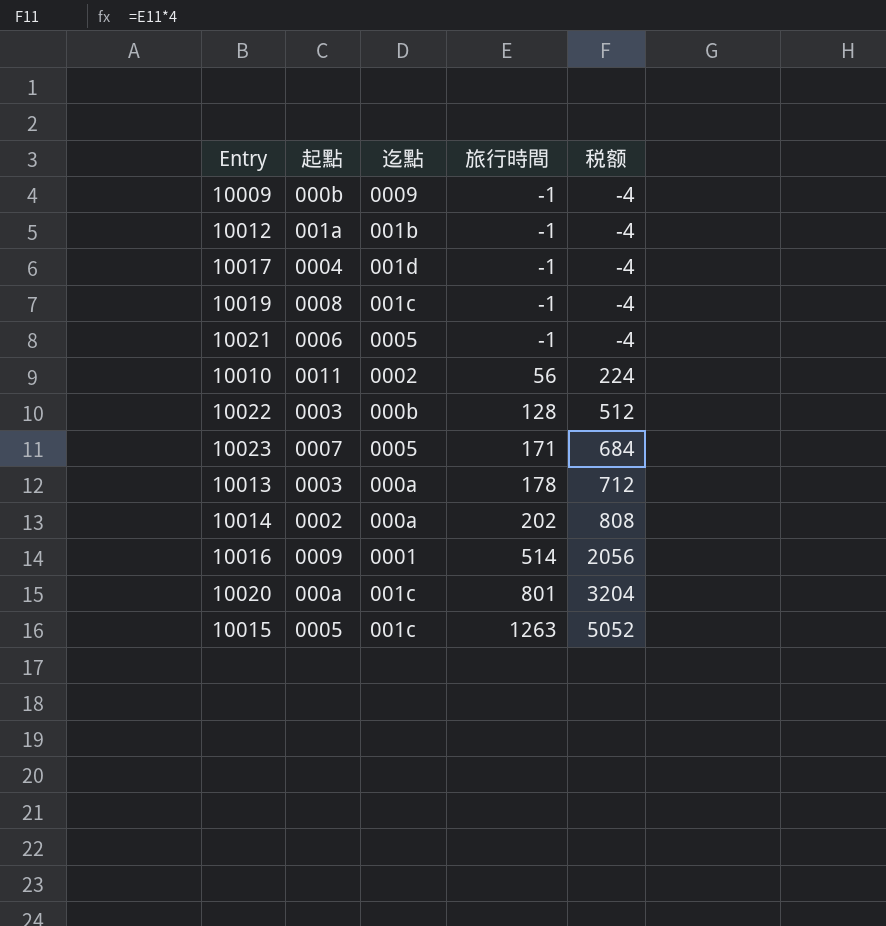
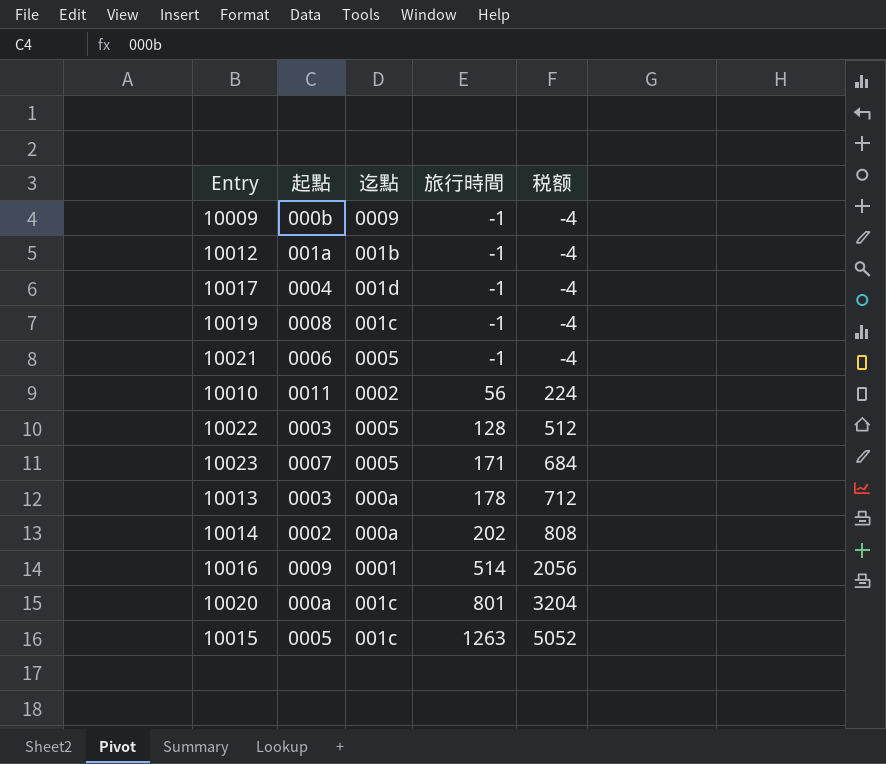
10022 | 迄點: 000b -> 0005

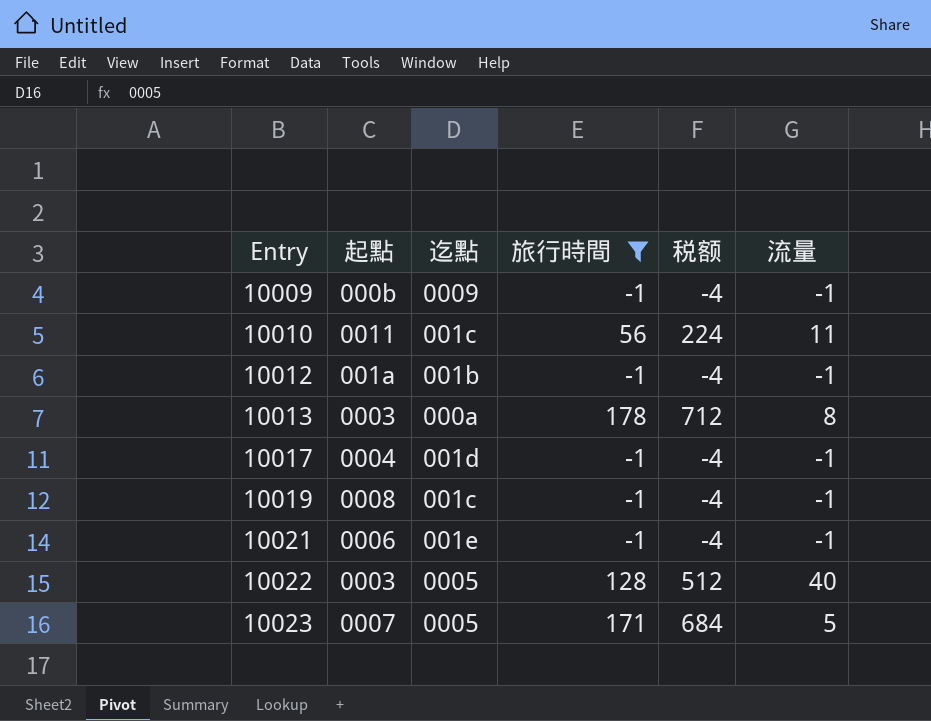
filter: none -> 旅行時間 <= 178
row order: 旅行時間 ascending -> Entry ascending
column 流量 | position: none -> 6
10010 | 迄點: 0002 -> 001c
10021 | 迄點: 0005 -> 001e

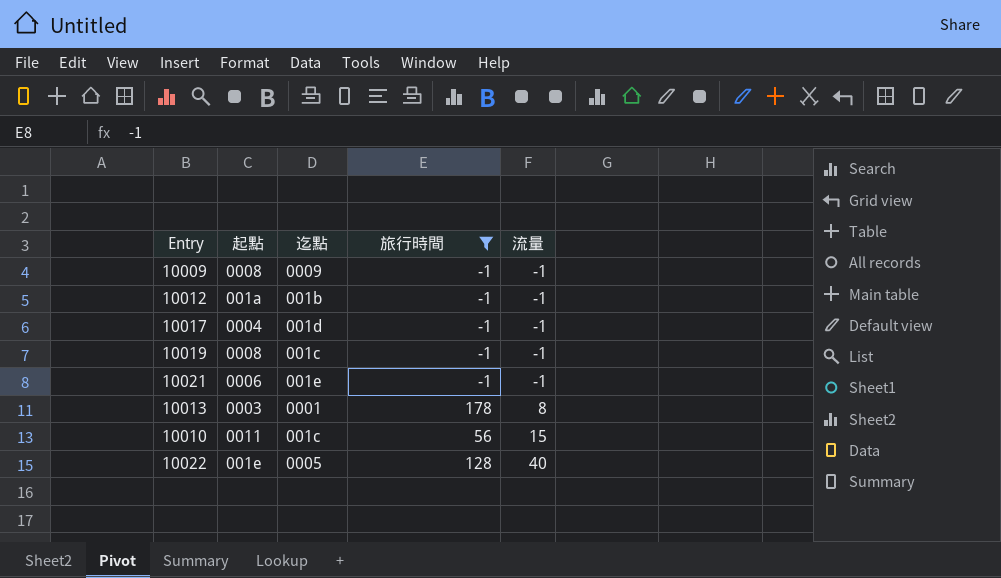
row order: Entry ascending -> 流量 ascending
column 税额 | formula: [旅行時間] * 4 -> none
row 10023: 0007 | 0005 | 171 | 684 | 5 -> none
10009 | 起點: 000b -> 0008
10013 | 迄點: 000a -> 0001
10010 | 流量: 11 -> 15
10022 | 起點: 0003 -> 001e

